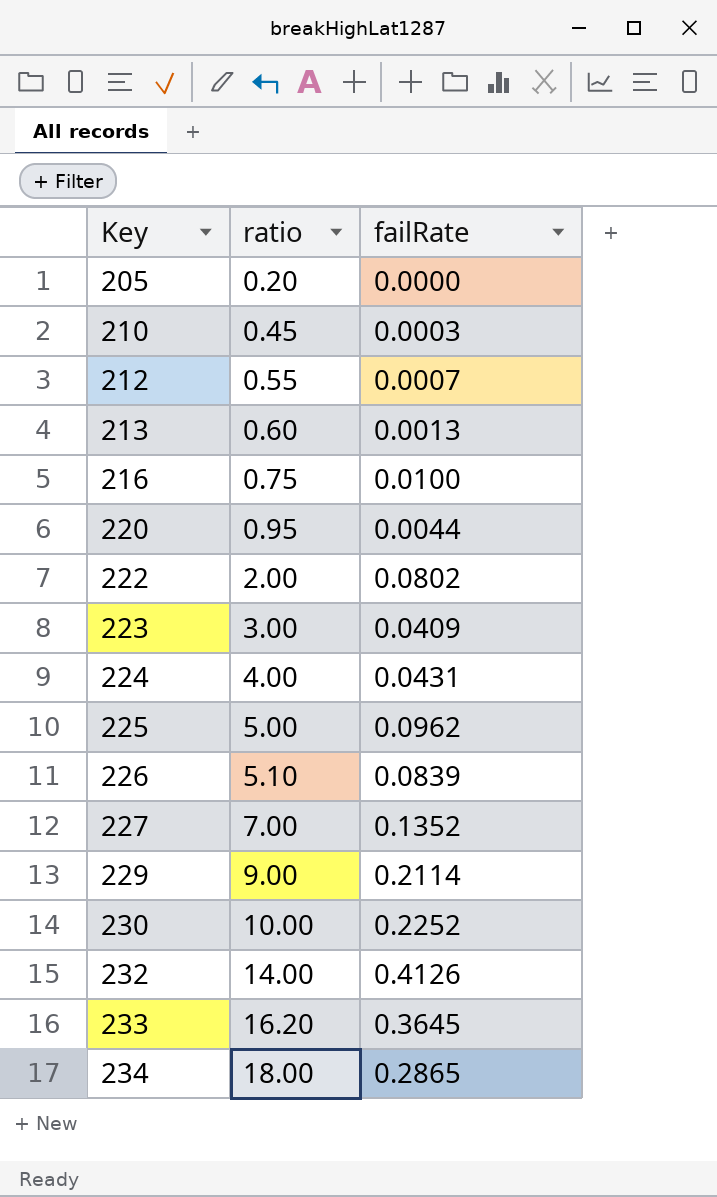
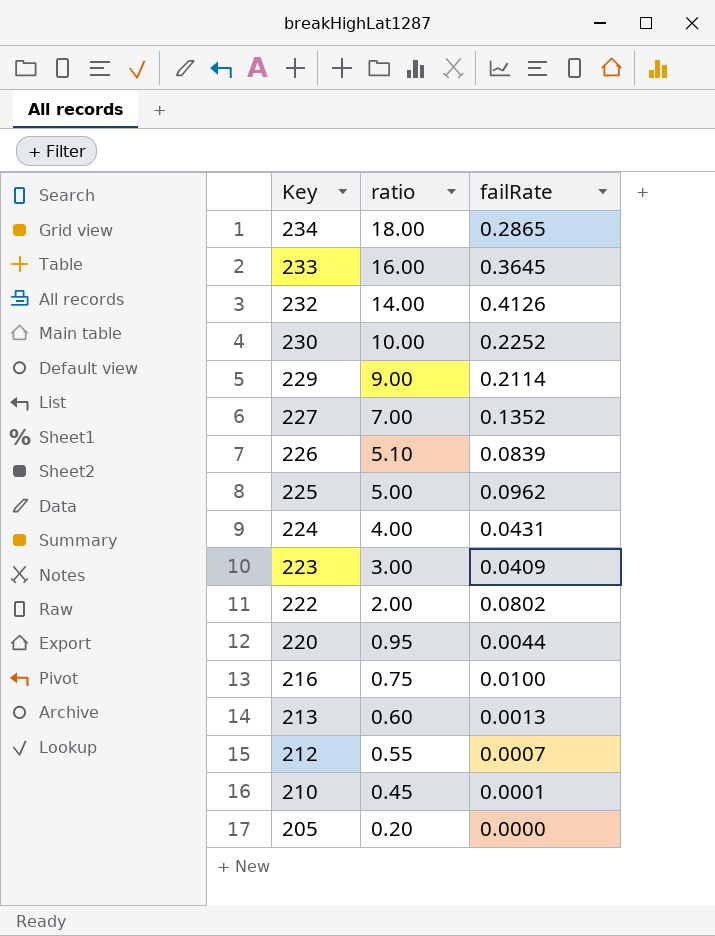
row order: Key ascending -> Key descending
233 | ratio: 16.20 -> 16.00
210 | failRate: 0.0003 -> 0.0001

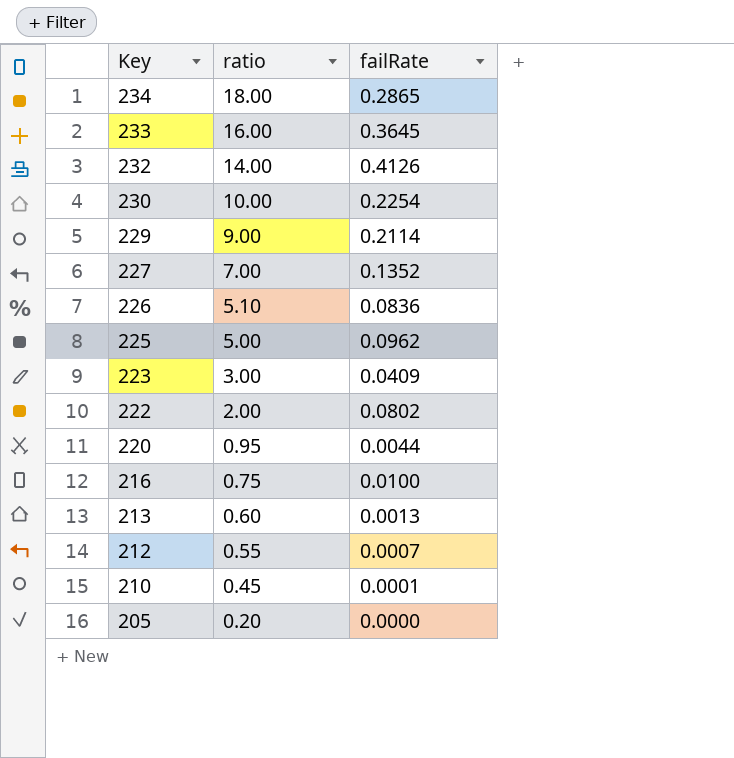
row 224: 4.00 | 0.0431 -> none
230 | failRate: 0.2252 -> 0.2254
226 | failRate: 0.0839 -> 0.0836

